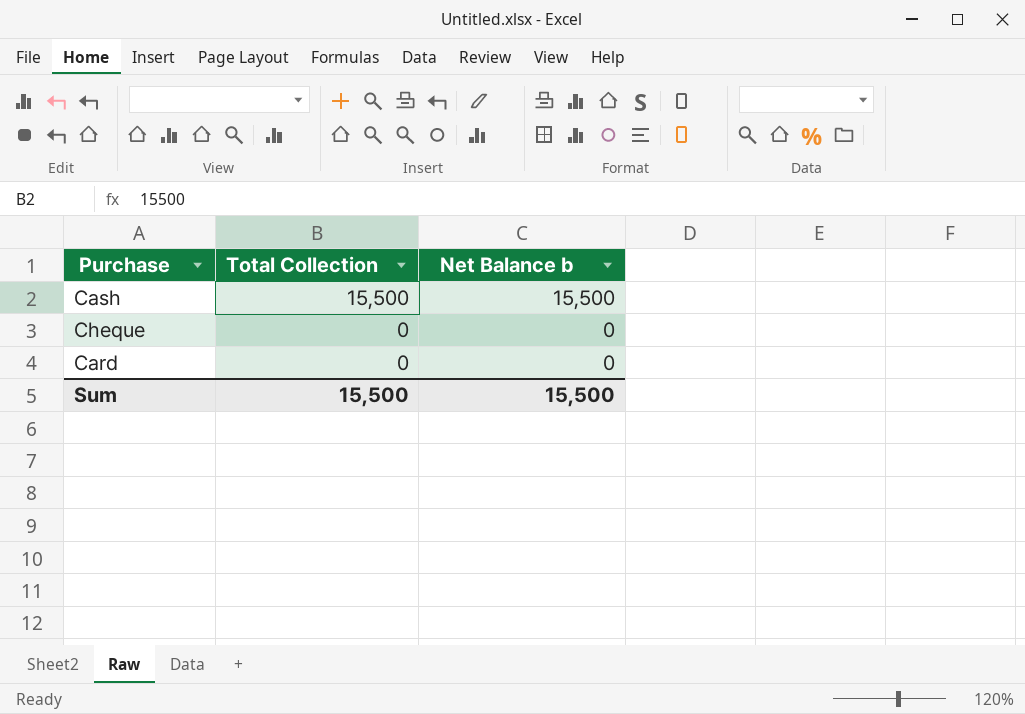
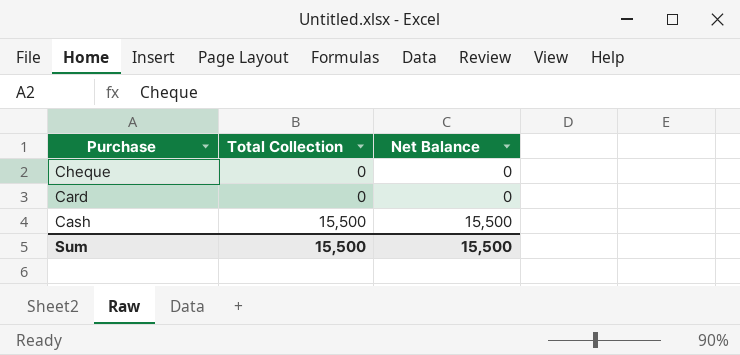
row order: Total Collection descending -> Total Collection ascending
column name: Net Balance b -> Net Balance

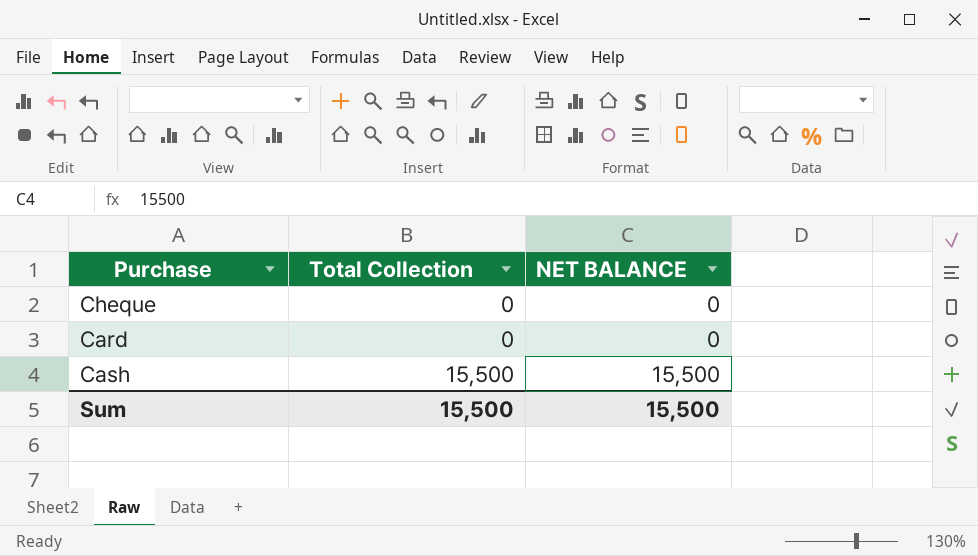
column name: Net Balance -> NET BALANCE

